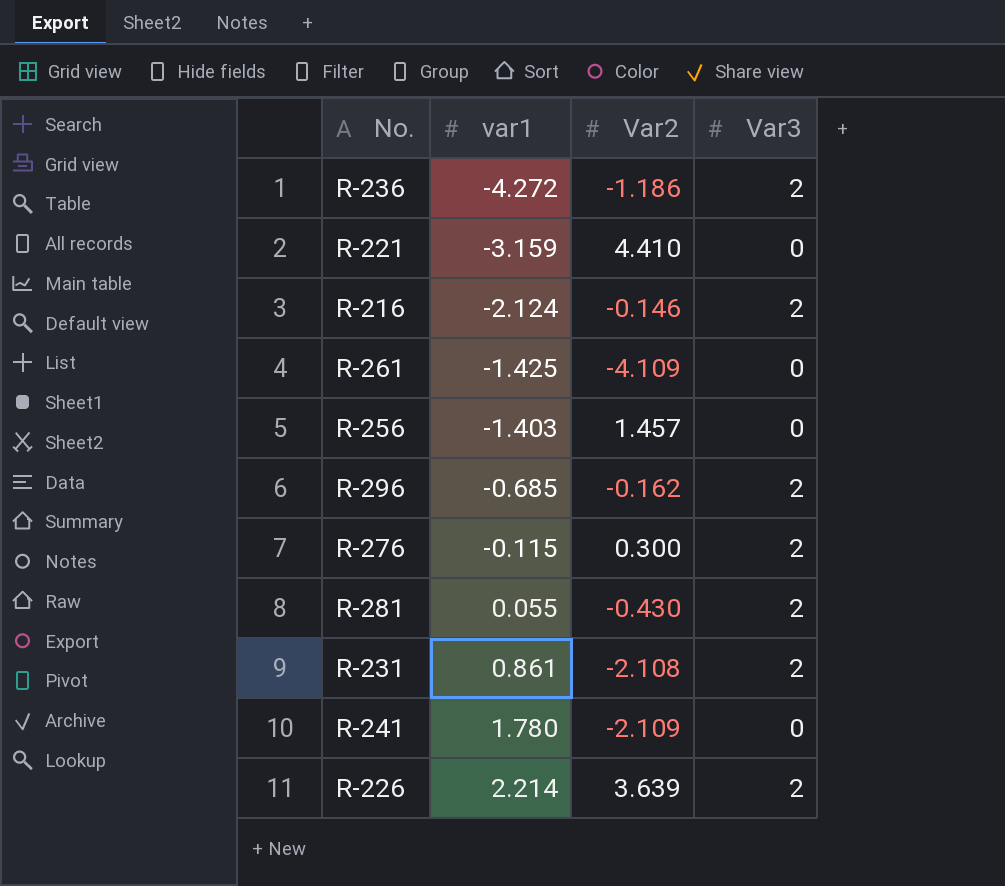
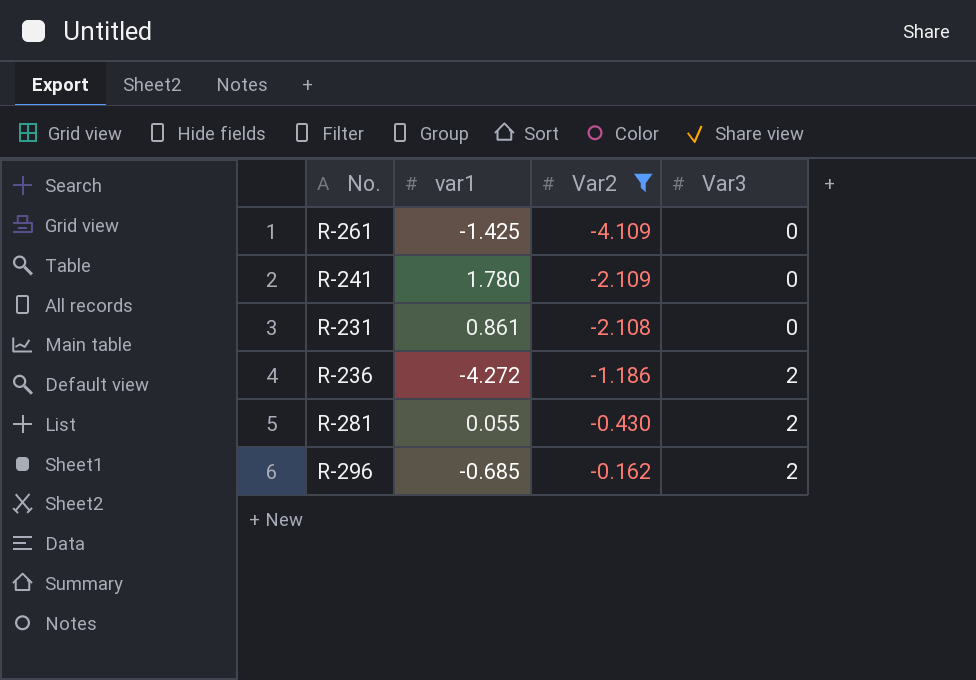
filter: none -> Var2 <= -0.162
row order: var1 ascending -> Var2 ascending
R-231 | Var3: 2 -> 0

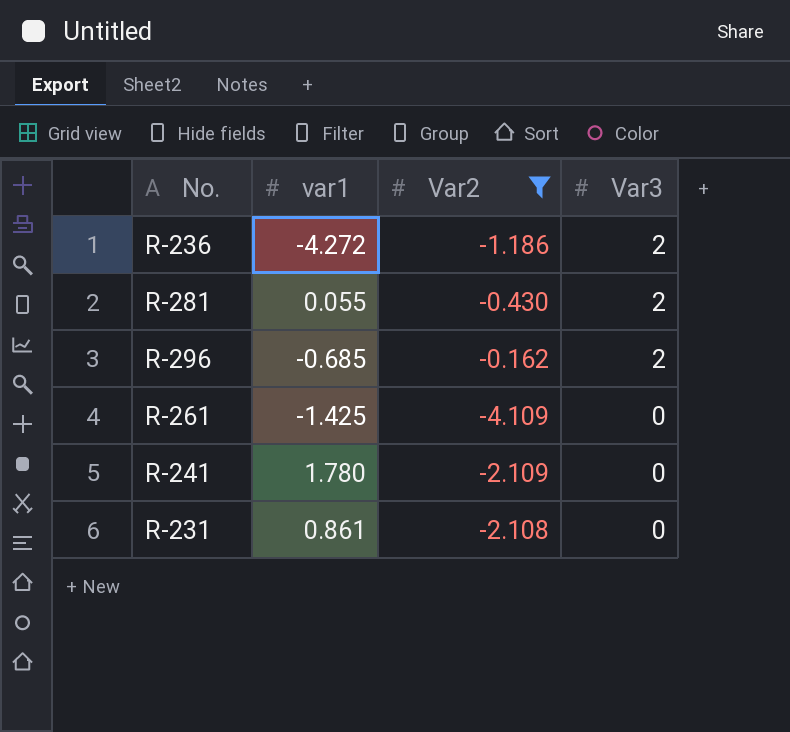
row order: Var2 ascending -> Var3 descending

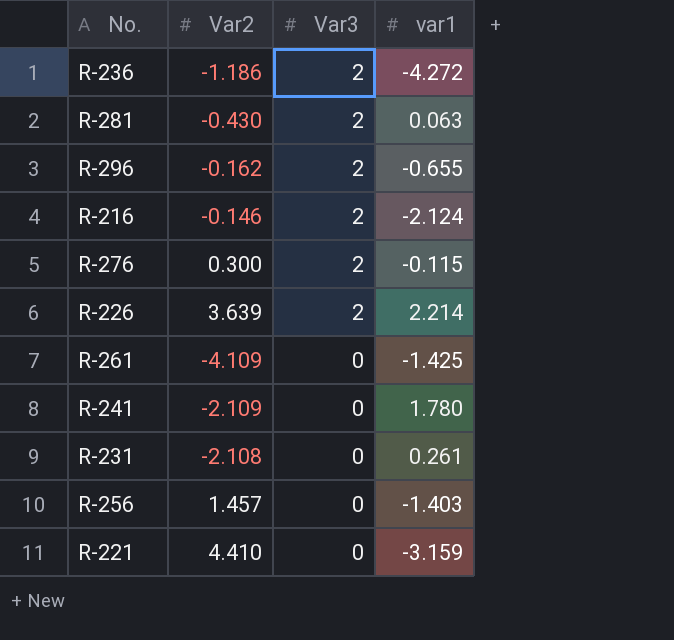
filter: Var2 <= -0.162 -> none
column var1 | position: 2 -> 4
R-281 | var1: 0.055 -> 0.063
R-296 | var1: -0.685 -> -0.655
R-231 | var1: 0.861 -> 0.261

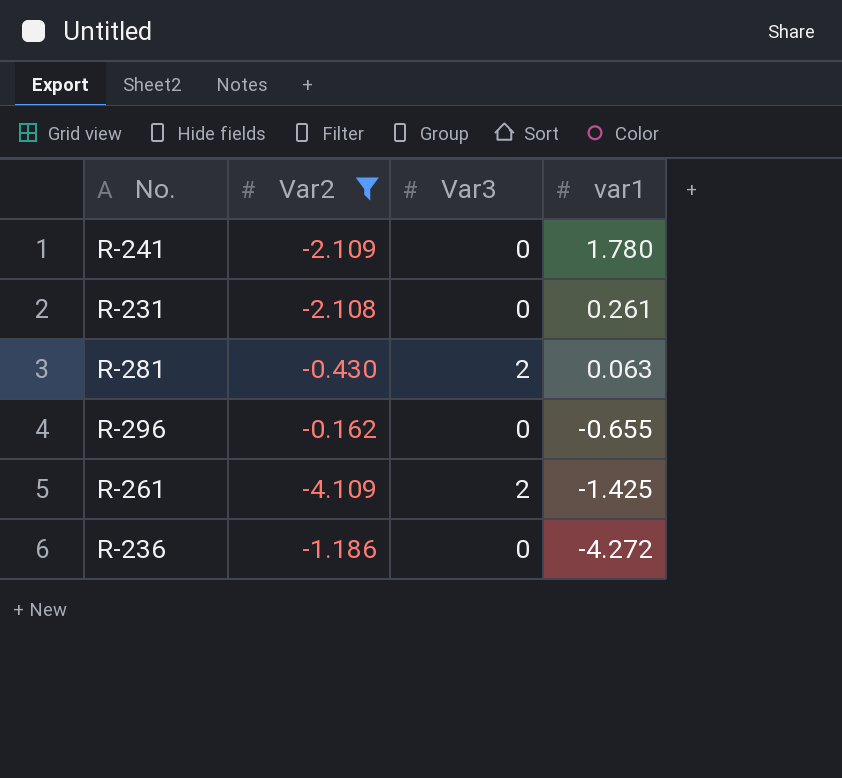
filter: none -> Var2 <= -0.162
row order: Var3 descending -> var1 descending
R-296 | Var3: 2 -> 0
R-261 | Var3: 0 -> 2
R-236 | Var3: 2 -> 0

